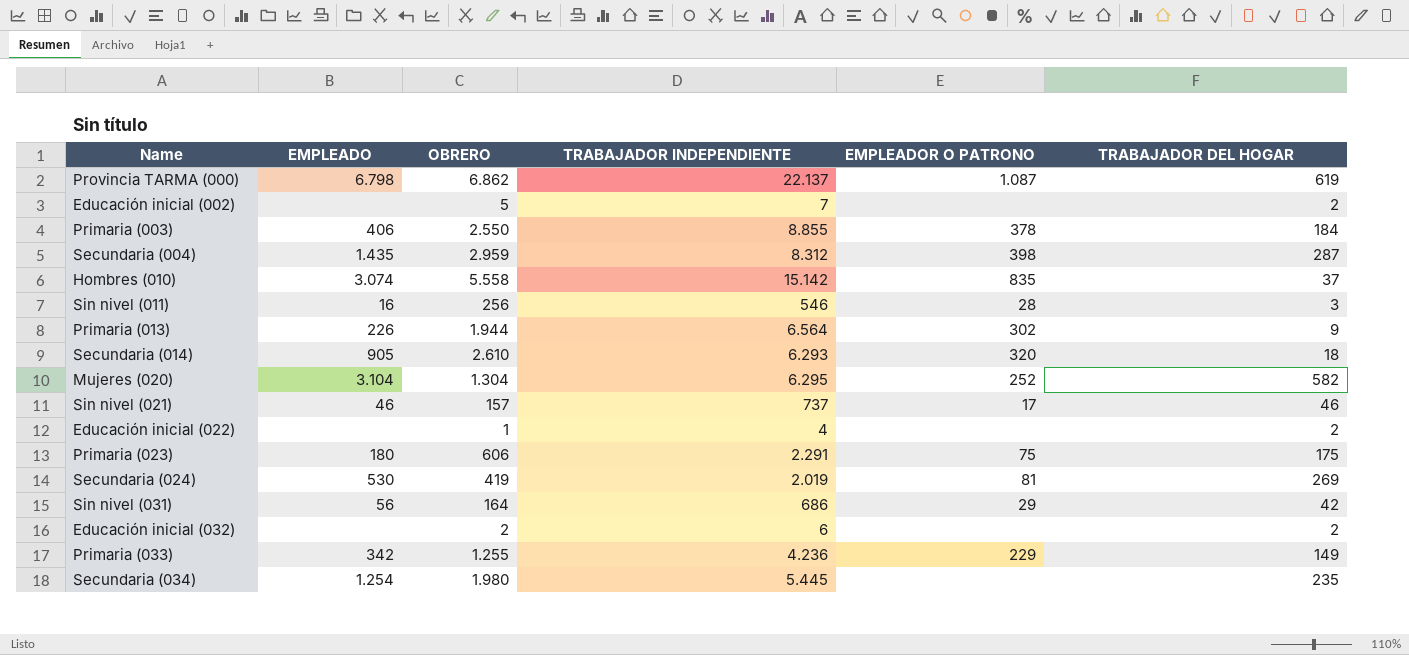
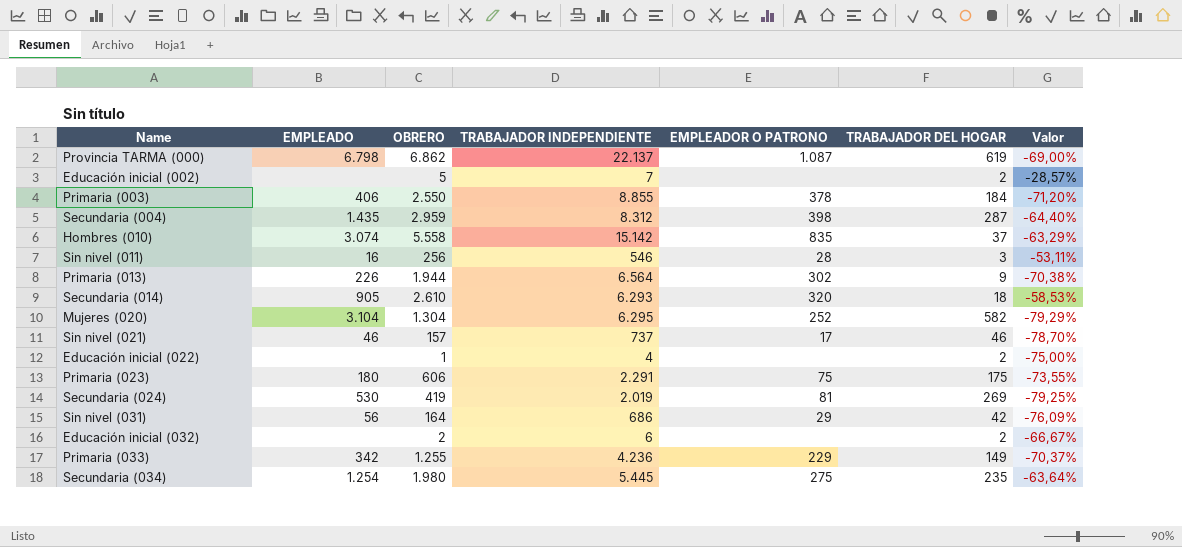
column Valor | formula: none -> ([OBRERO] - [TRABAJADOR INDEPENDIENTE]) / [TRABAJADOR INDEPENDIENTE]
Secundaria (034) | EMPLEADOR O PATRONO: none -> 275

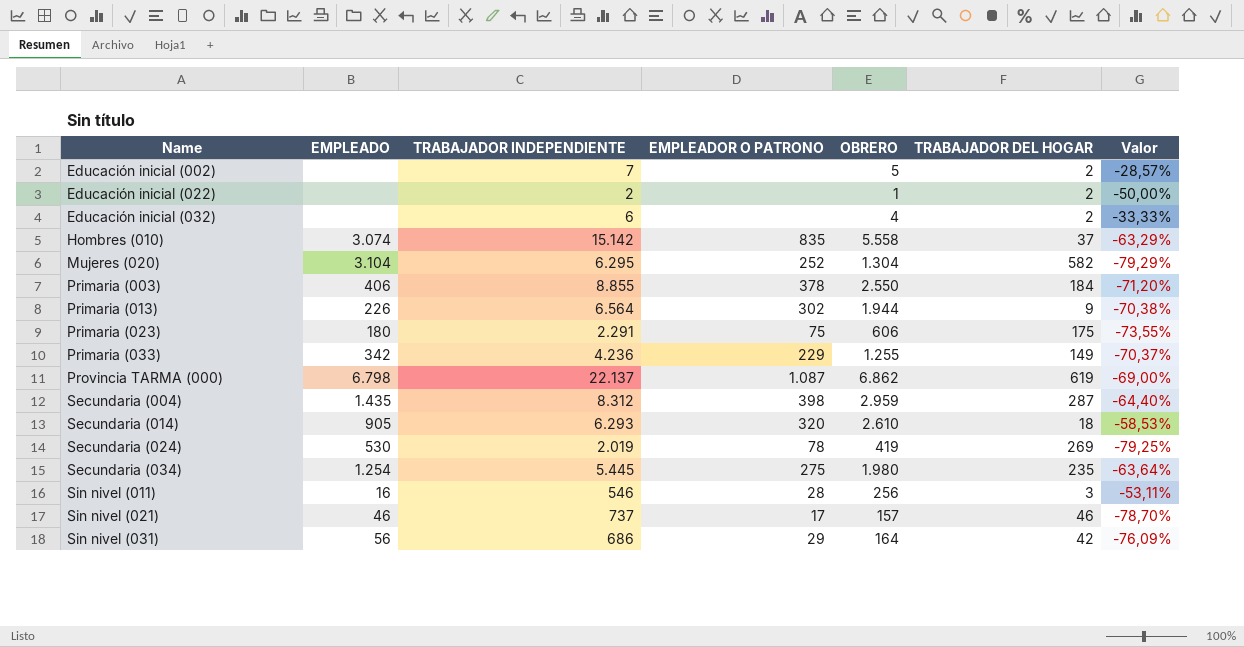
row order: none -> Name ascending
column OBRERO | position: 3 -> 5
Educación inicial (022) | TRABAJADOR INDEPENDIENTE: 4 -> 2
Educación inicial (022) | Valor: -75,00% -> -50,00%
Educación inicial (032) | OBRERO: 2 -> 4
Educación inicial (032) | Valor: -66,67% -> -33,33%
Secundaria (024) | EMPLEADOR O PATRONO: 81 -> 78

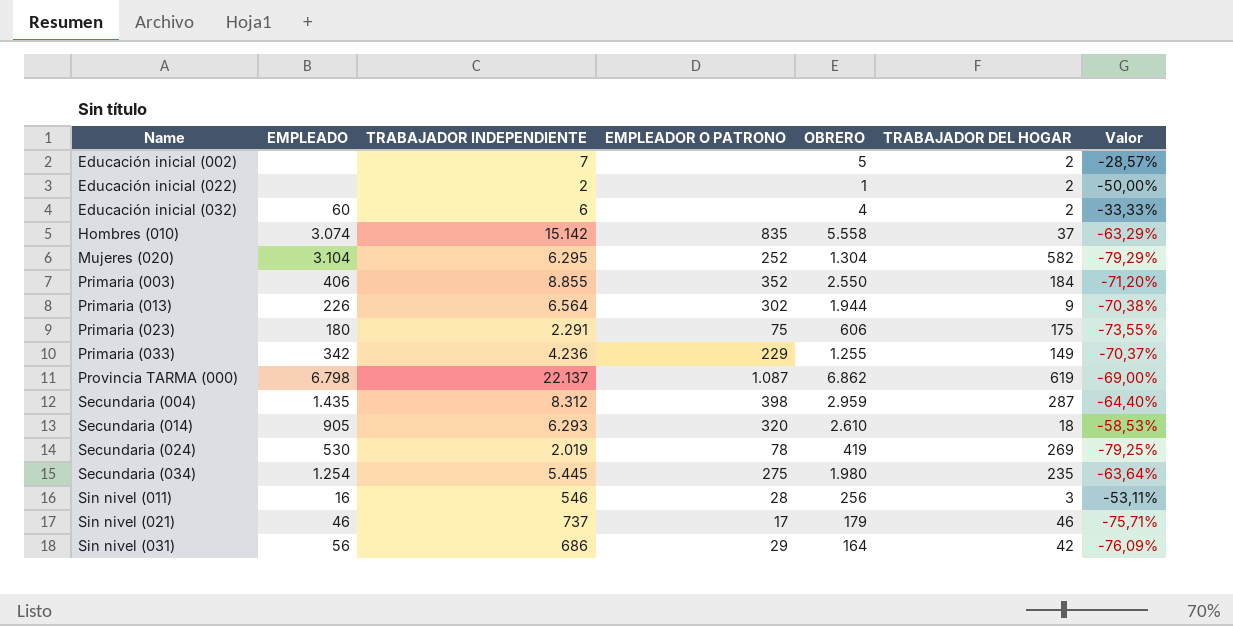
Educación inicial (032) | EMPLEADO: none -> 60
Primaria (003) | EMPLEADOR O PATRONO: 378 -> 352
Sin nivel (021) | OBRERO: 157 -> 179
Sin nivel (021) | Valor: -78,70% -> -75,71%

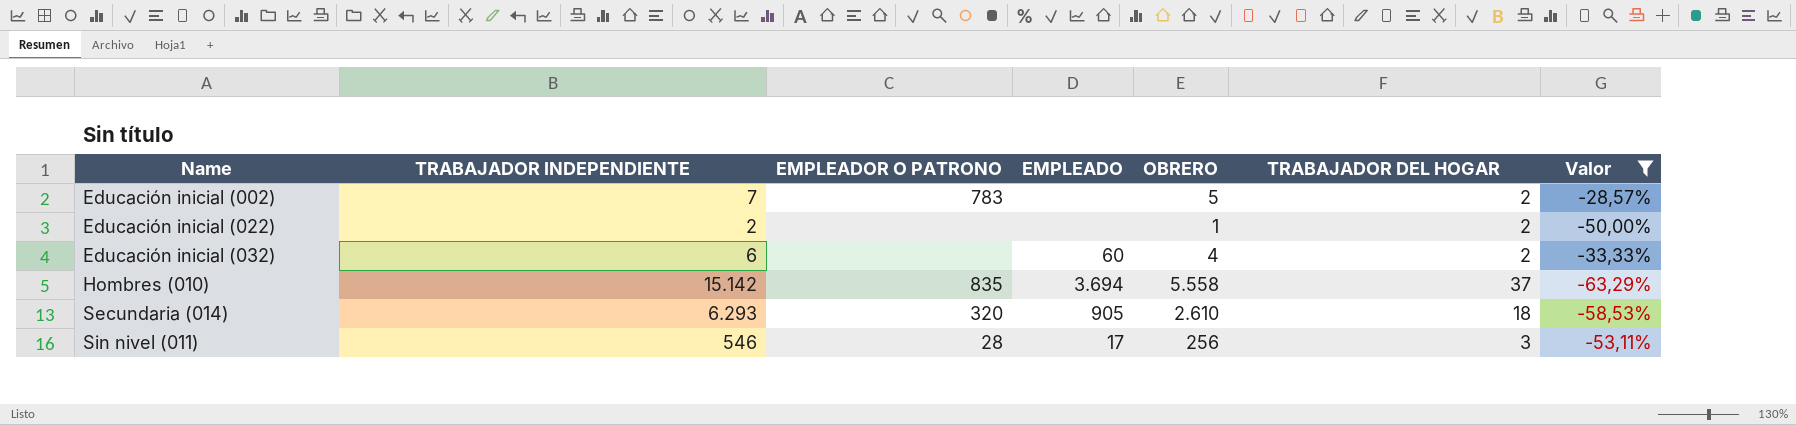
filter: none -> Valor >= -63,29%
column EMPLEADO | position: 2 -> 4
Educación inicial (002) | EMPLEADOR O PATRONO: none -> 783
Hombres (010) | EMPLEADO: 3.074 -> 3.694
Sin nivel (011) | EMPLEADO: 16 -> 17

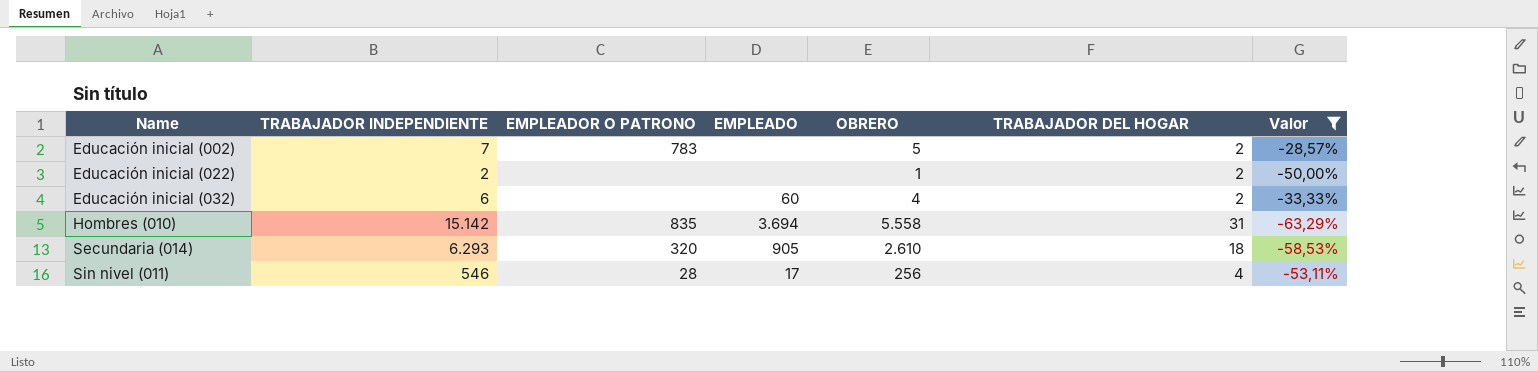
Hombres (010) | TRABAJADOR DEL HOGAR: 37 -> 31
Sin nivel (011) | TRABAJADOR DEL HOGAR: 3 -> 4

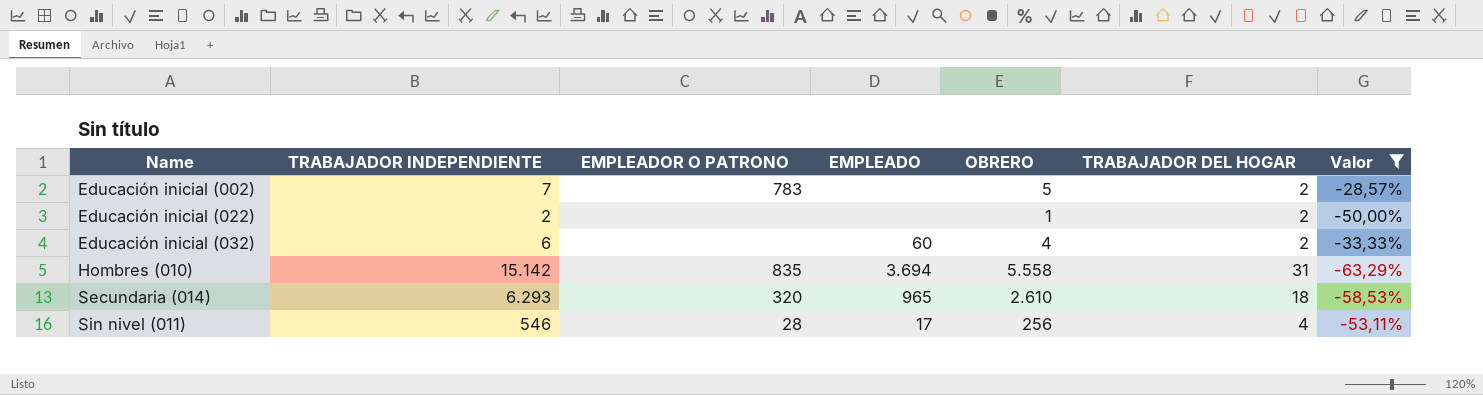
Secundaria (014) | EMPLEADO: 905 -> 965

